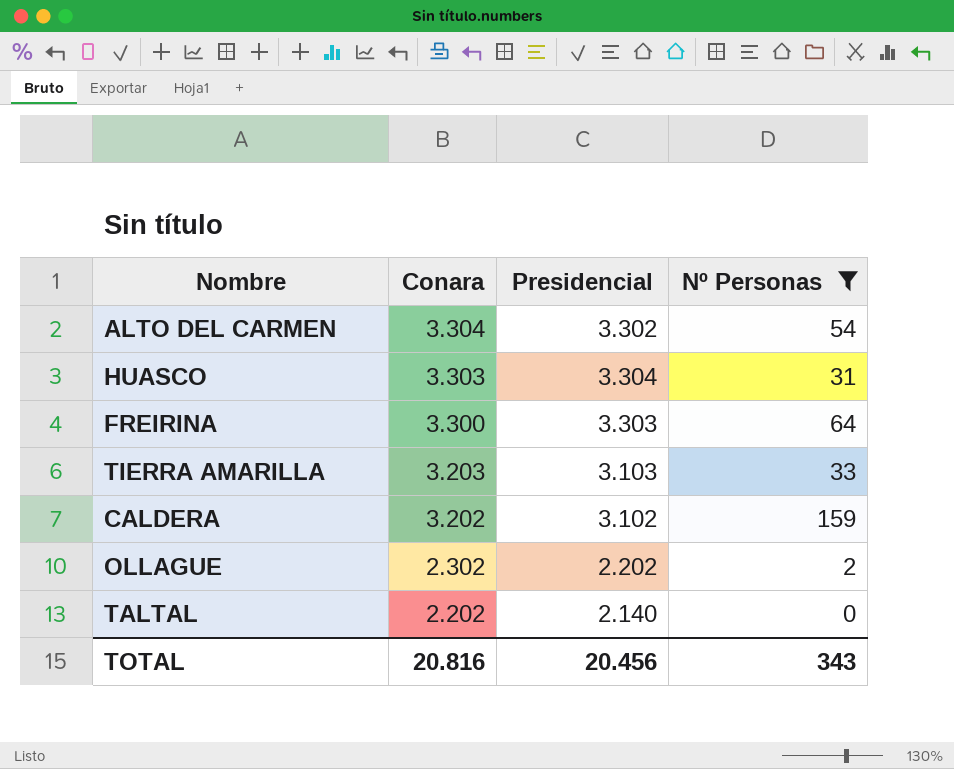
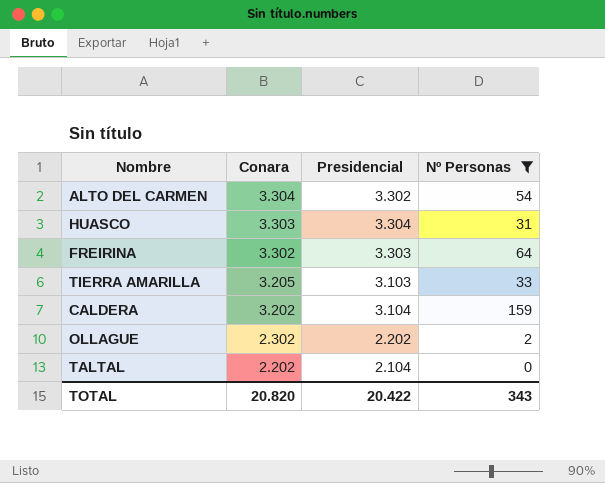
FREIRINA | Conara: 3.300 -> 3.302
TIERRA AMARILLA | Conara: 3.203 -> 3.205
CALDERA | Presidencial: 3.102 -> 3.104
TALTAL | Presidencial: 2.140 -> 2.104
TOTAL | Conara: 20.816 -> 20.820
TOTAL | Presidencial: 20.456 -> 20.422

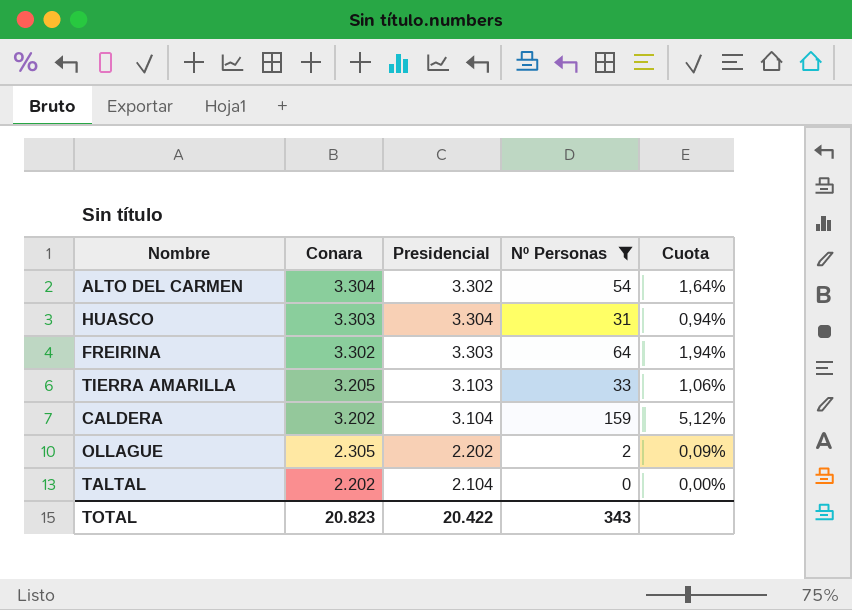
column Cuota | formula: none -> [Nº Personas] / [Presidencial]
OLLAGUE | Conara: 2.302 -> 2.305
TOTAL | Conara: 20.820 -> 20.823

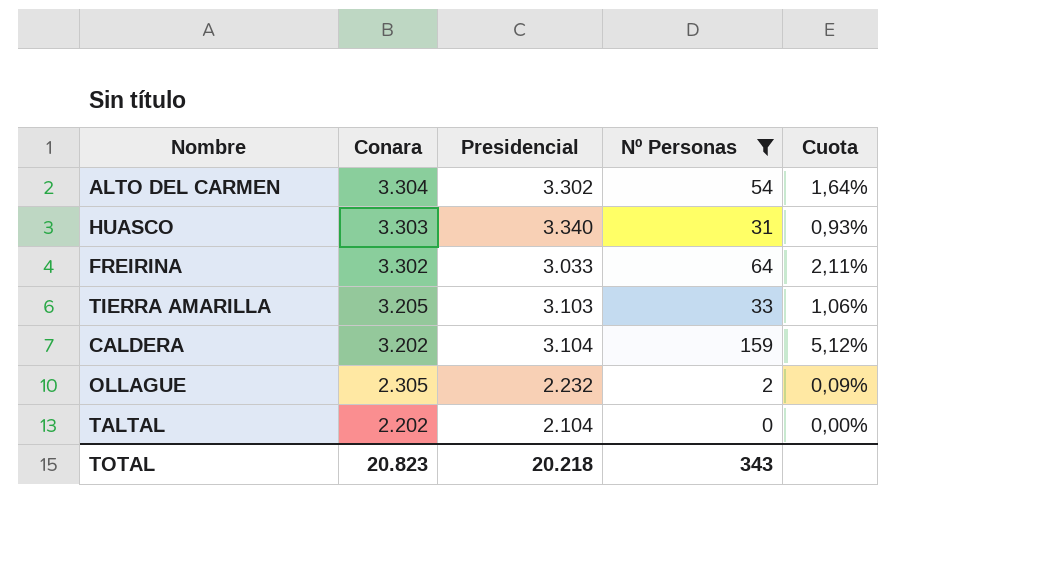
HUASCO | Presidencial: 3.304 -> 3.340
HUASCO | Cuota: 0,94% -> 0,93%
FREIRINA | Presidencial: 3.303 -> 3.033
FREIRINA | Cuota: 1,94% -> 2,11%
OLLAGUE | Presidencial: 2.202 -> 2.232
TOTAL | Presidencial: 20.422 -> 20.218

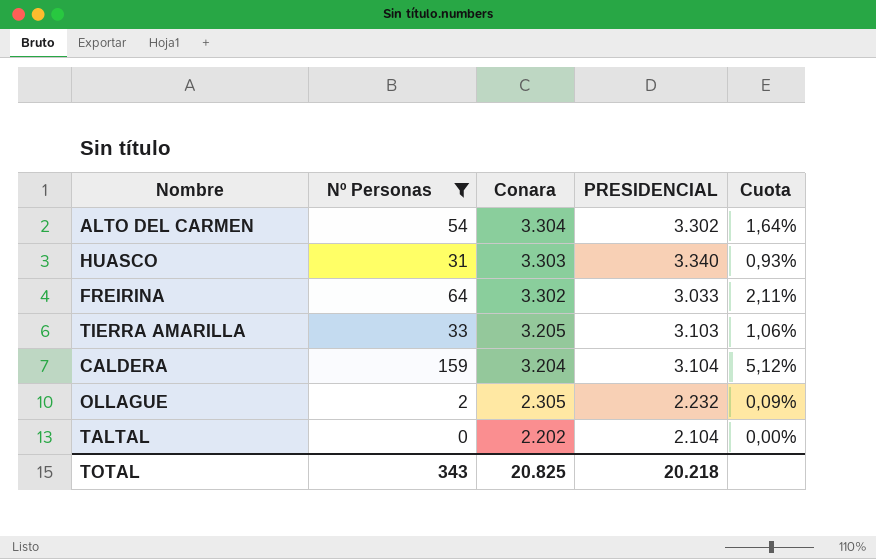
column Nº Personas | position: 4 -> 2
column name: Presidencial -> PRESIDENCIAL
CALDERA | Conara: 3.202 -> 3.204
TOTAL | Conara: 20.823 -> 20.825

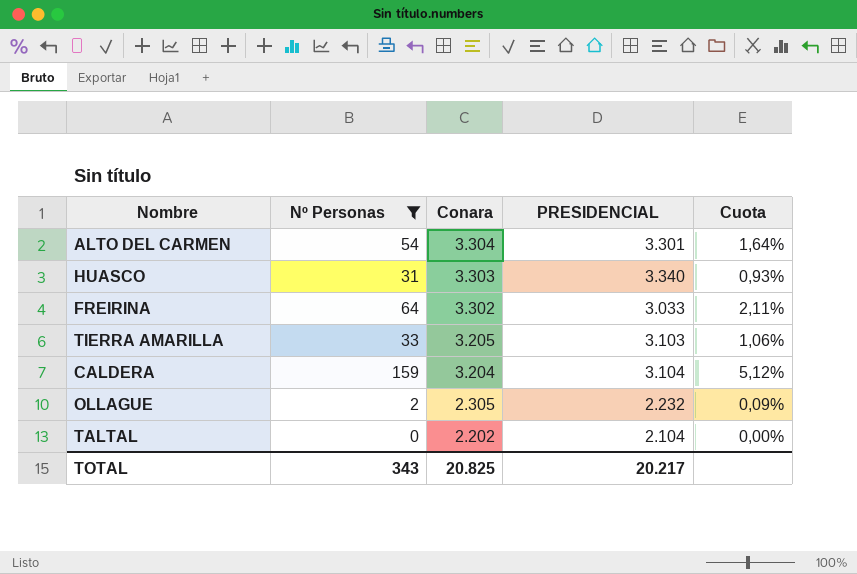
ALTO DEL CARMEN | PRESIDENCIAL: 3.302 -> 3.301
TOTAL | PRESIDENCIAL: 20.218 -> 20.217

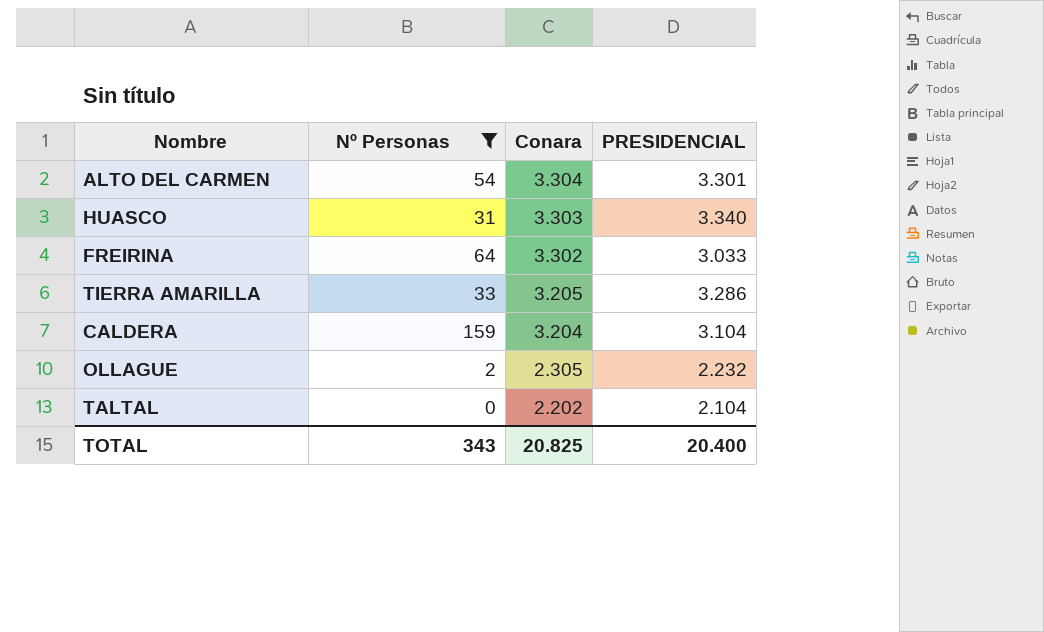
column Cuota | formula: [Nº Personas] / [PRESIDENCIAL] -> none
TIERRA AMARILLA | PRESIDENCIAL: 3.103 -> 3.286
TOTAL | PRESIDENCIAL: 20.217 -> 20.400

